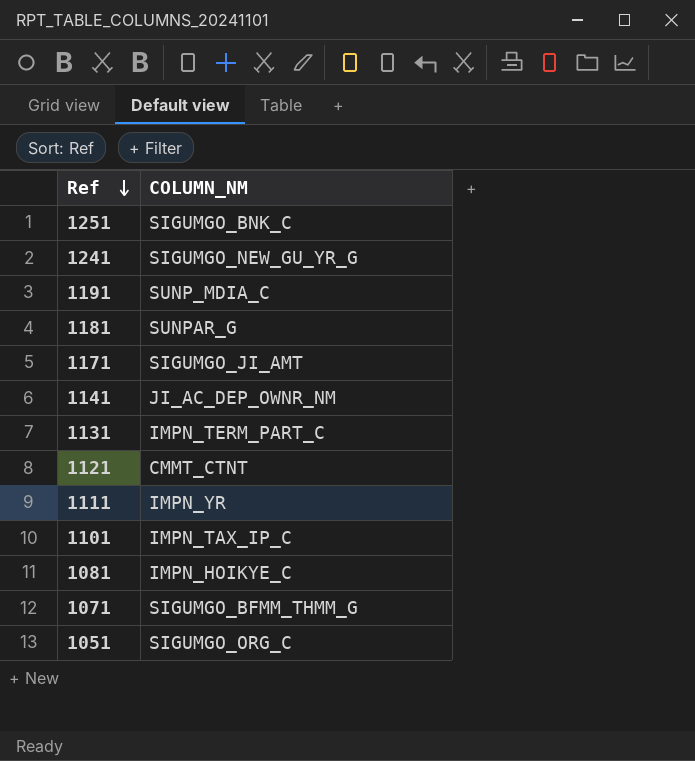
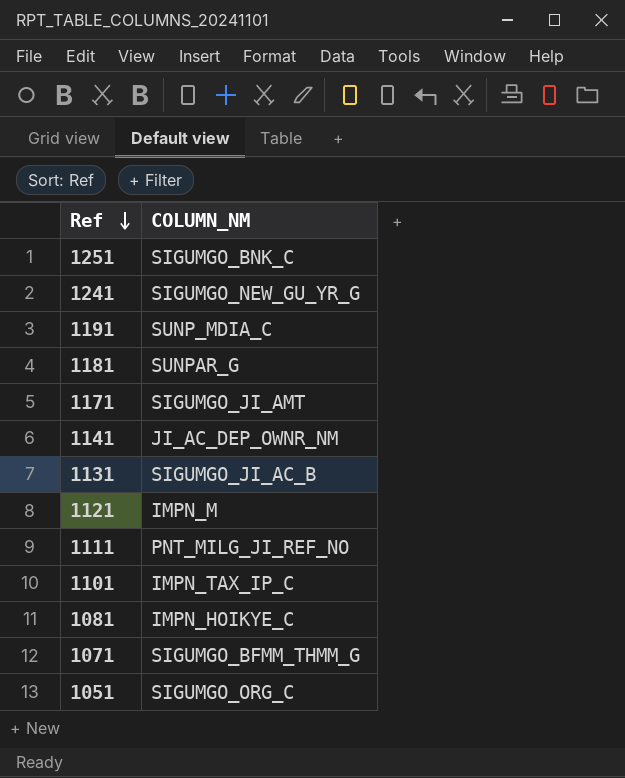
1131 | COLUMN_NM: IMPN_TERM_PART_C -> SIGUMGO_JI_AC_B
1121 | COLUMN_NM: CMMT_CTNT -> IMPN_M
1111 | COLUMN_NM: IMPN_YR -> PNT_MILG_JI_REF_NO

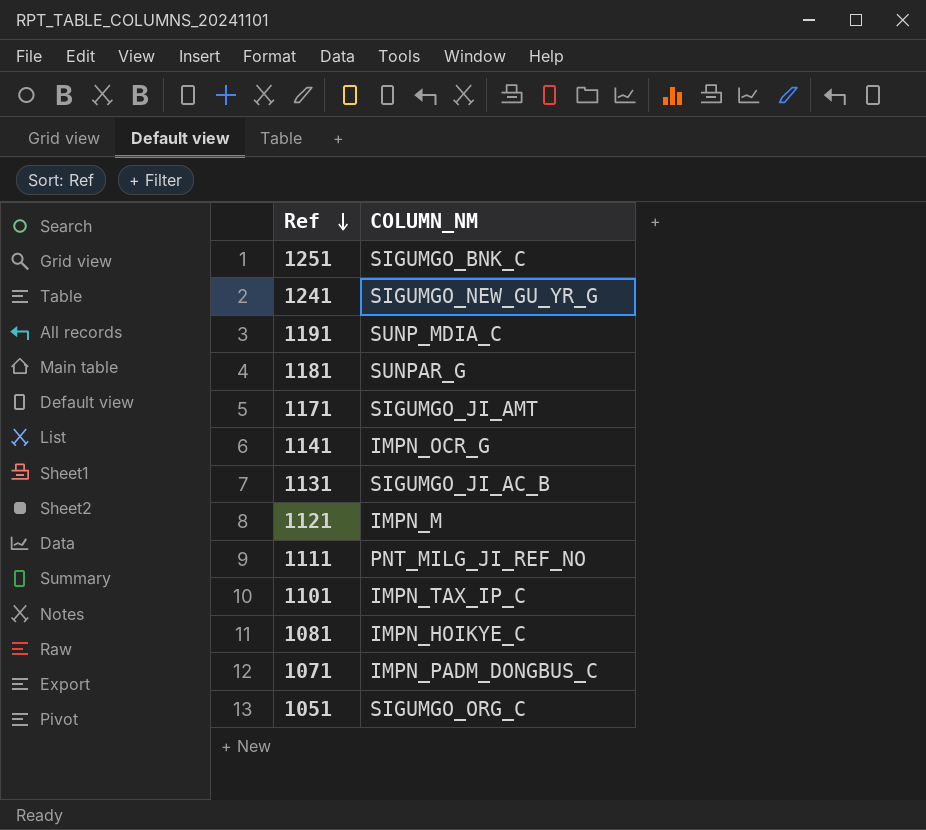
1141 | COLUMN_NM: JI_AC_DEP_OWNR_NM -> IMPN_OCR_G
1071 | COLUMN_NM: SIGUMGO_BFMM_THMM_G -> IMPN_PADM_DONGBUS_C

